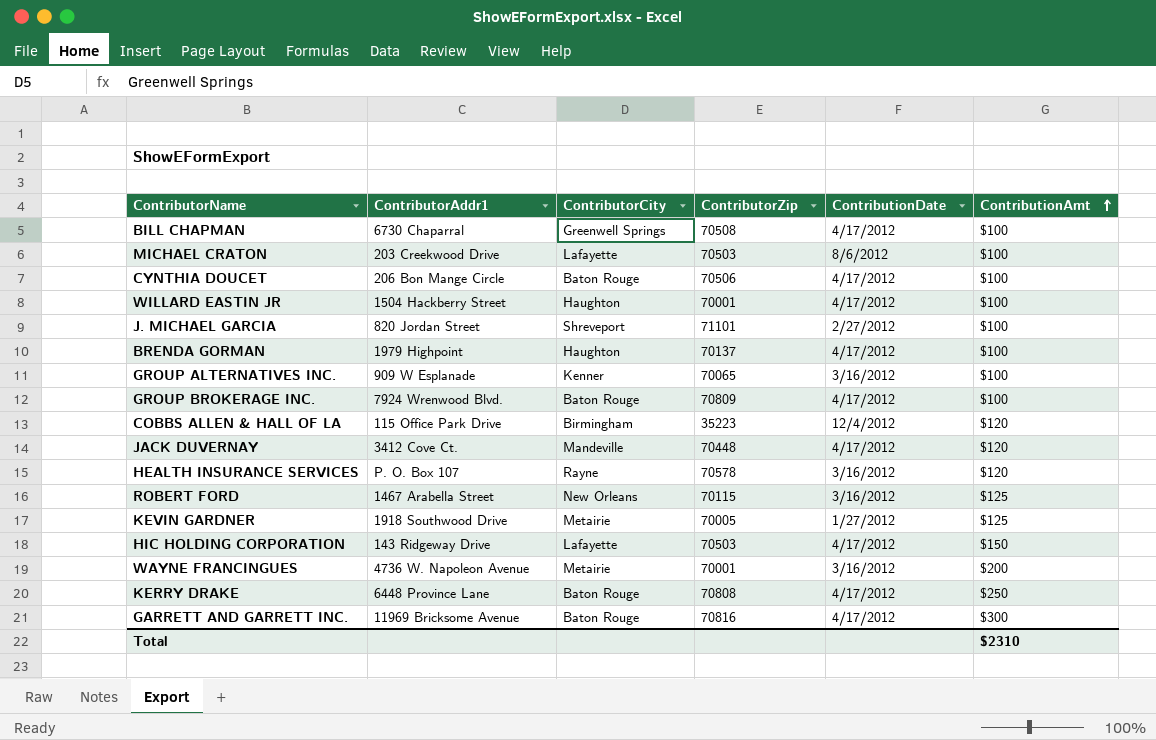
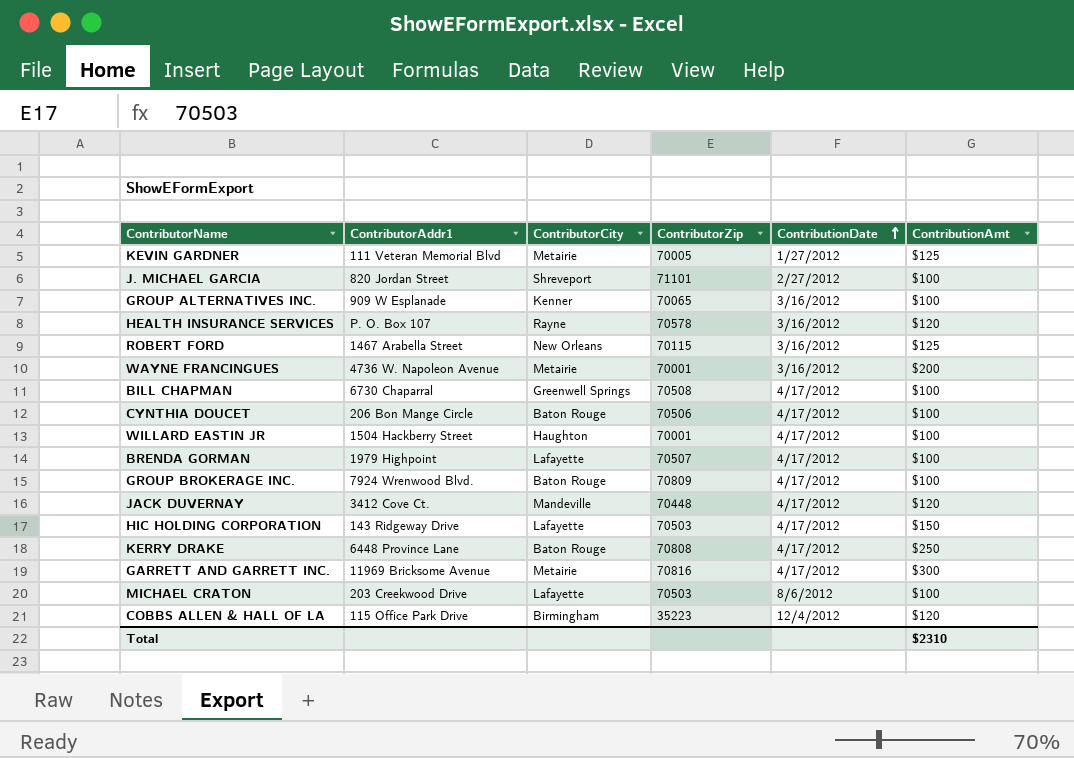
row order: ContributionAmt ascending -> ContributionDate ascending
KEVIN GARDNER | ContributorAddr1: 1918 Southwood Drive -> 111 Veteran Memorial Blvd
BRENDA GORMAN | ContributorCity: Haughton -> Lafayette
BRENDA GORMAN | ContributorZip: 70137 -> 70507
GARRETT AND GARRETT INC. | ContributorCity: Baton Rouge -> Metairie

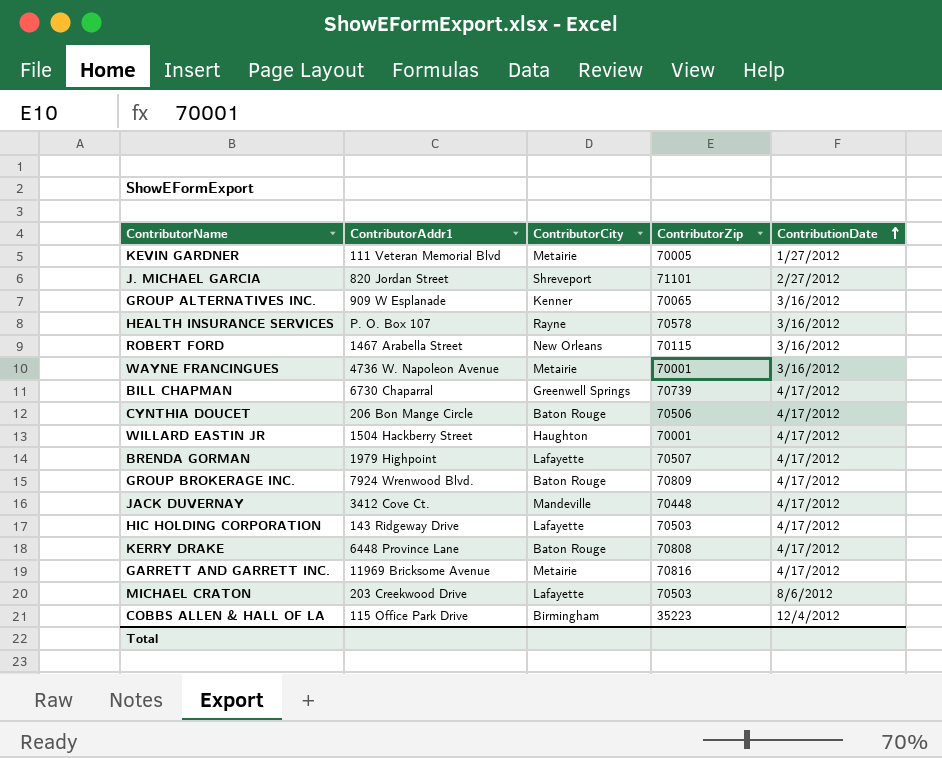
column ContributionAmt | position: 6 -> none
BILL CHAPMAN | ContributorZip: 70508 -> 70739

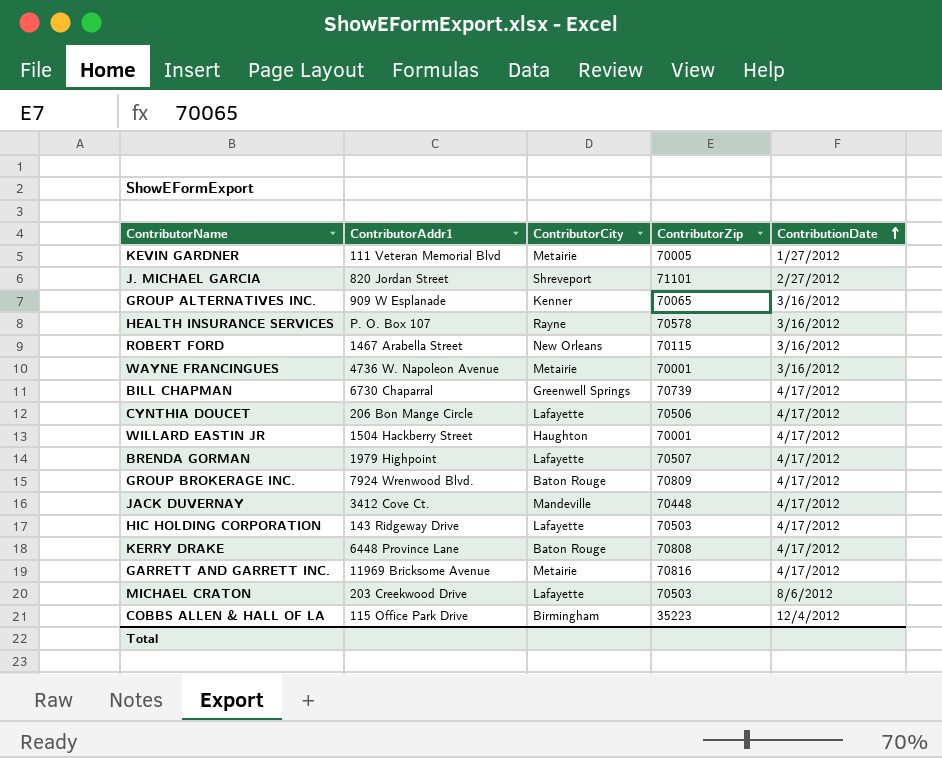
CYNTHIA DOUCET | ContributorCity: Baton Rouge -> Lafayette

